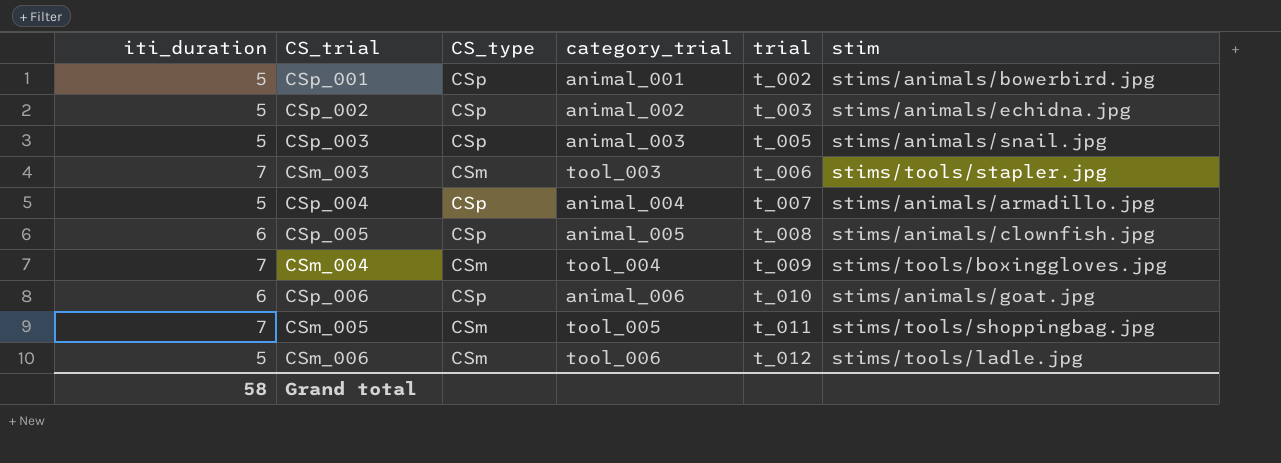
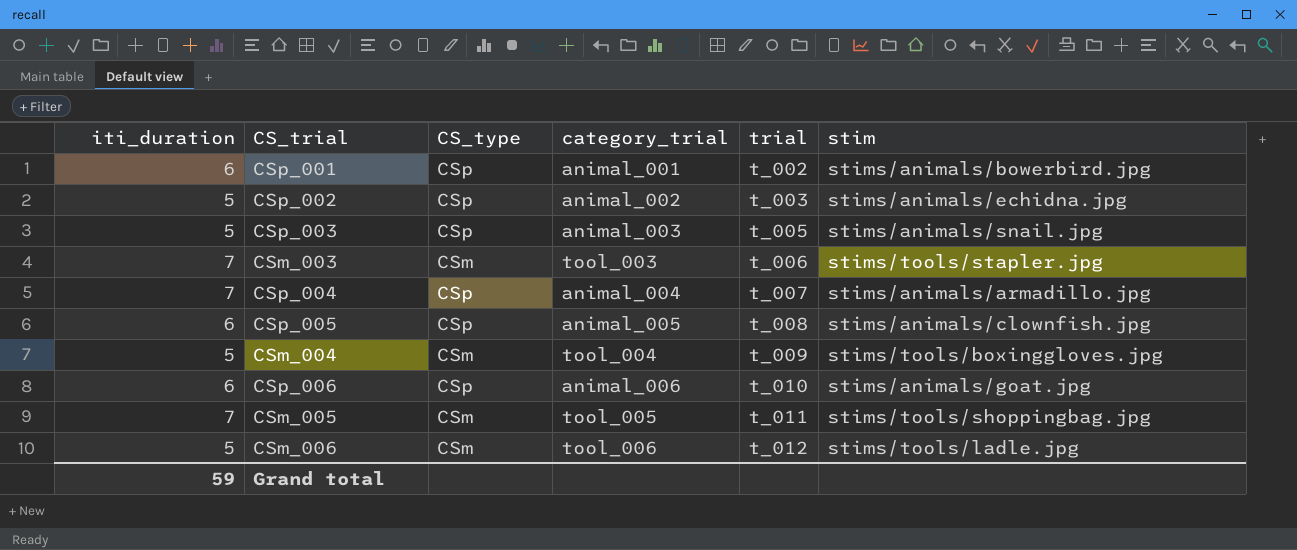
CSp_001 | iti_duration: 5 -> 6
CSp_004 | iti_duration: 5 -> 7
CSm_004 | iti_duration: 7 -> 5
Grand total | iti_duration: 58 -> 59

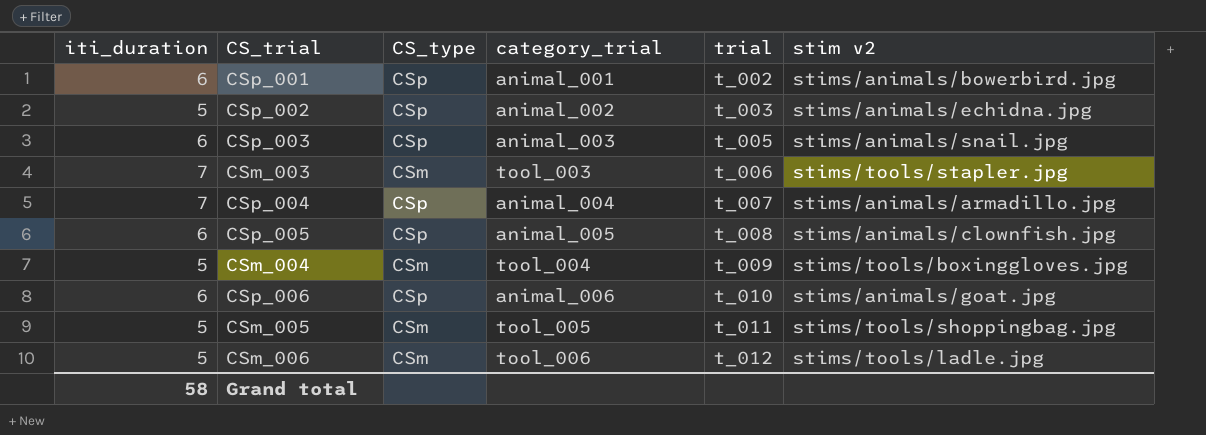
column name: stim -> stim v2
CSp_003 | iti_duration: 5 -> 6
CSm_005 | iti_duration: 7 -> 5
Grand total | iti_duration: 59 -> 58

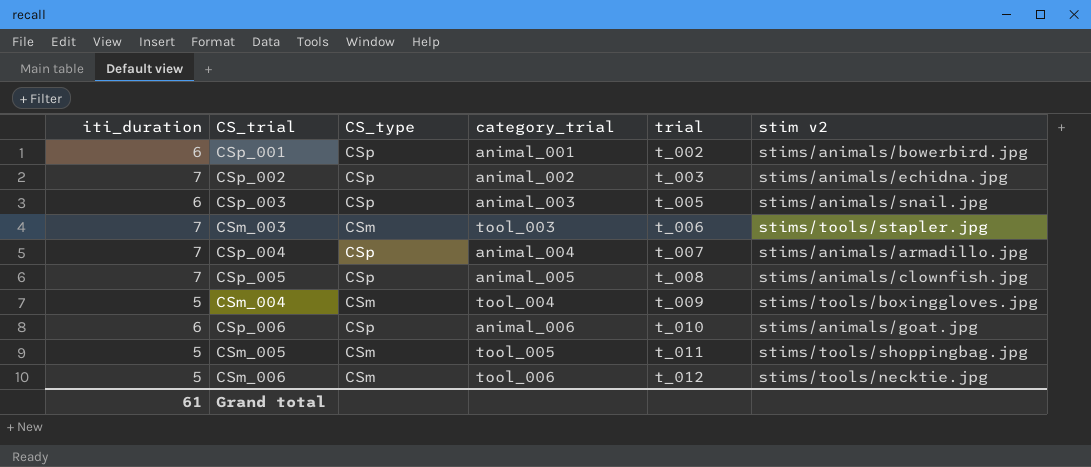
CSp_002 | iti_duration: 5 -> 7
CSp_005 | iti_duration: 6 -> 7
CSm_006 | stim v2: stims/tools/ladle.jpg -> stims/tools/necktie.jpg
Grand total | iti_duration: 58 -> 61

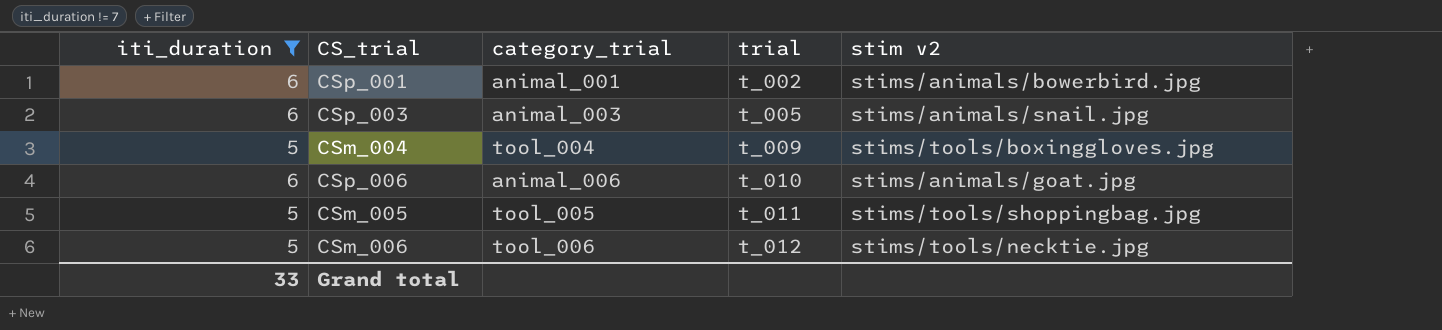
filter: none -> iti_duration != 7
column CS_type | position: 3 -> none
Grand total | iti_duration: 61 -> 33

